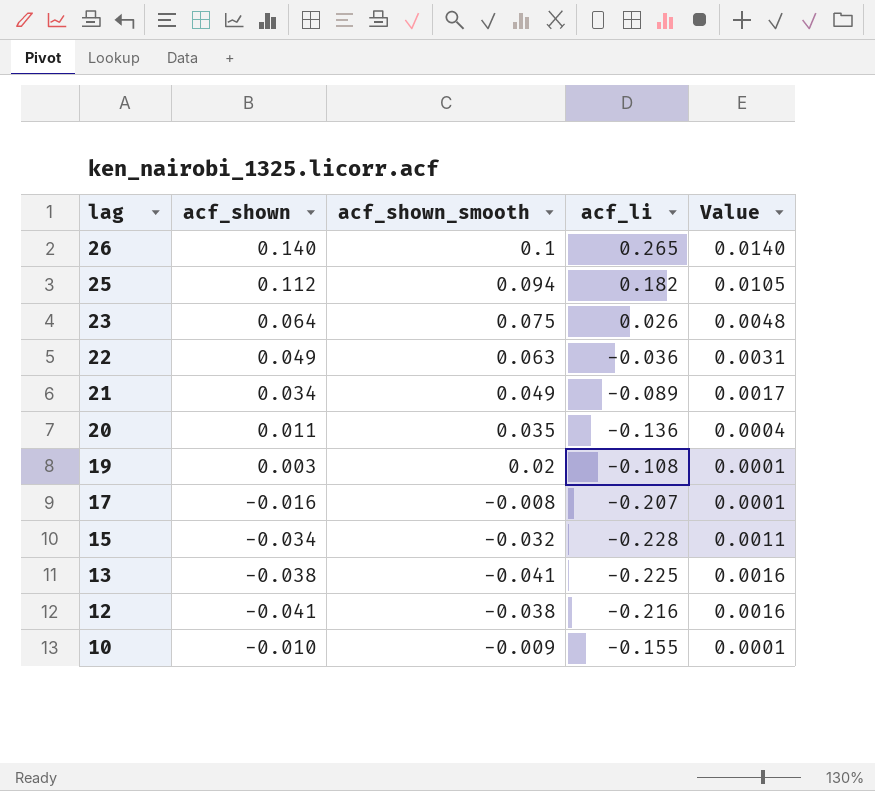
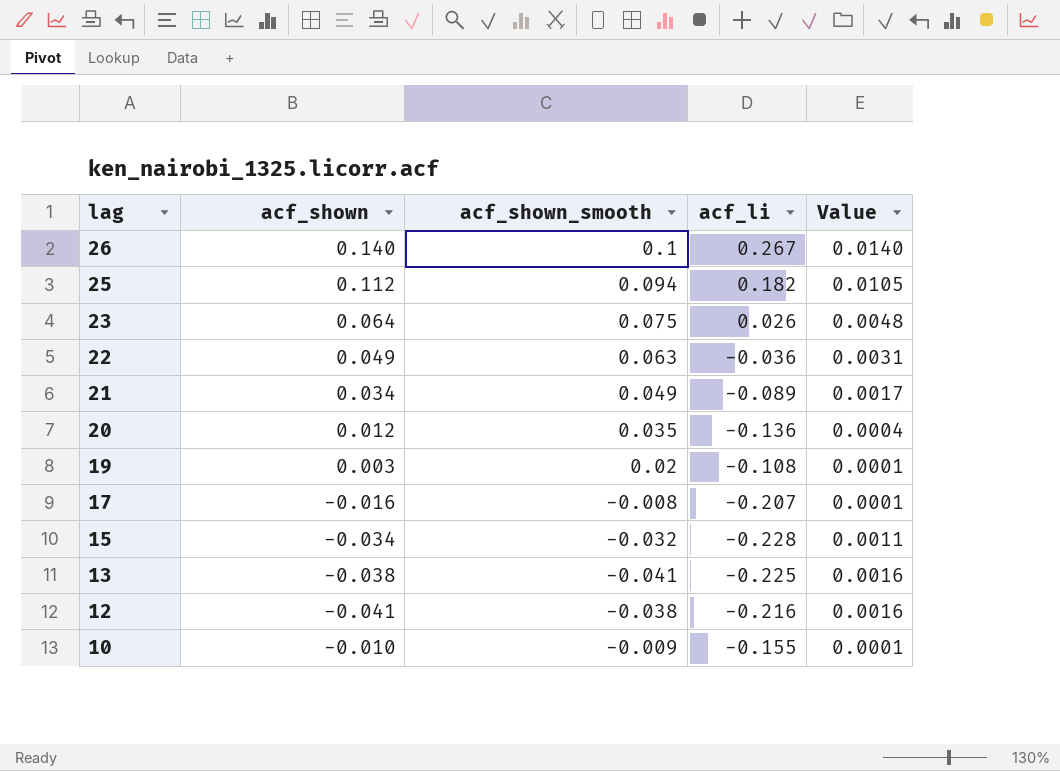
26 | acf_li: 0.265 -> 0.267
20 | acf_shown: 0.011 -> 0.012

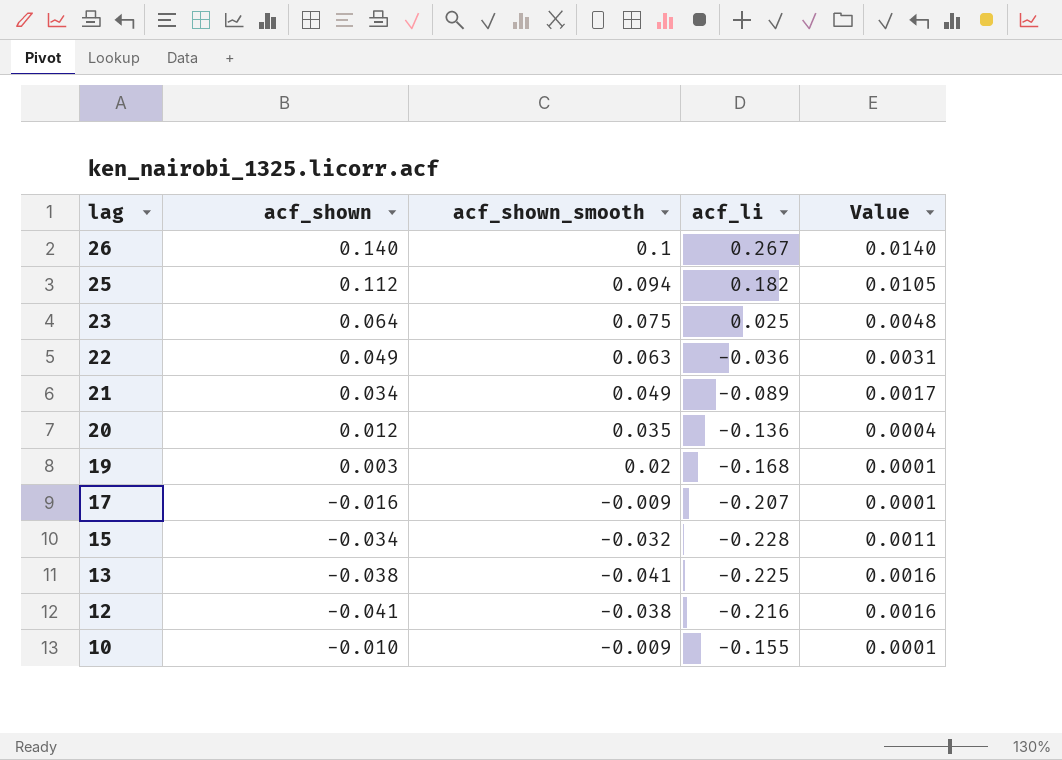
23 | acf_li: 0.026 -> 0.025
19 | acf_li: -0.108 -> -0.168
17 | acf_shown_smooth: -0.008 -> -0.009

